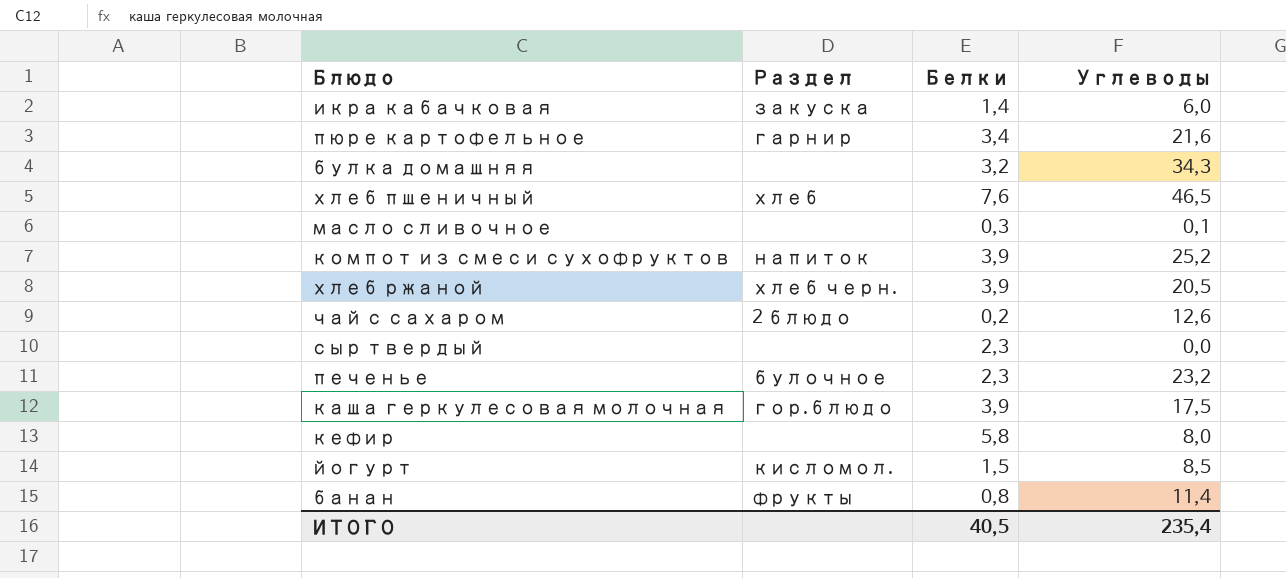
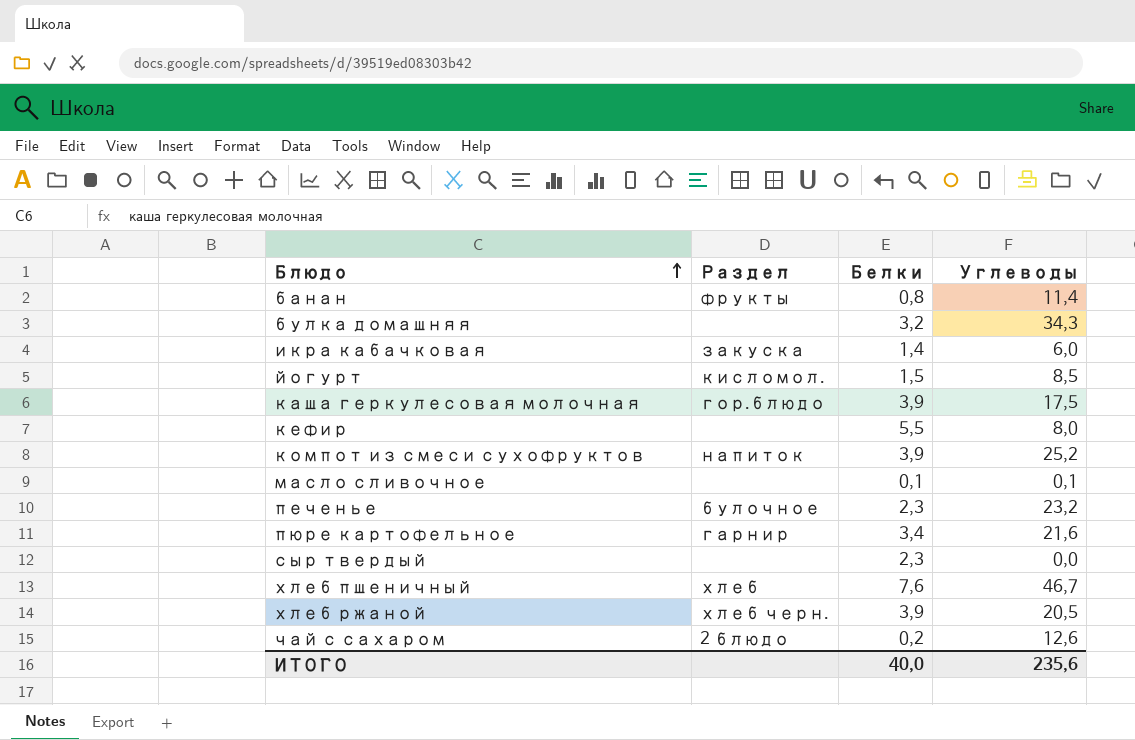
row order: none -> Блюдо ascending
кефир | Белки: 5,8 -> 5,5
масло сливочное | Белки: 0,3 -> 0,1
хлеб пшеничный | Углеводы: 46,5 -> 46,7
ИТОГО | Белки: 40,5 -> 40,0
ИТОГО | Углеводы: 235,4 -> 235,6

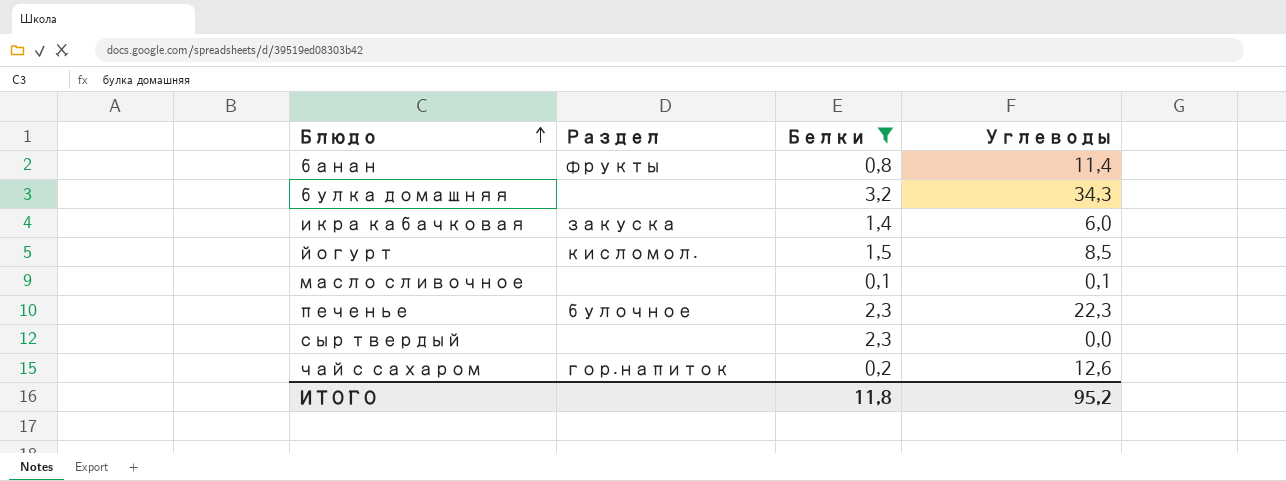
filter: none -> Белки <= 3,2
печенье | Углеводы: 23,2 -> 22,3
чай с сахаром | Раздел: 2 блюдо -> гор.напиток
ИТОГО | Белки: 40,0 -> 11,8
ИТОГО | Углеводы: 235,6 -> 95,2

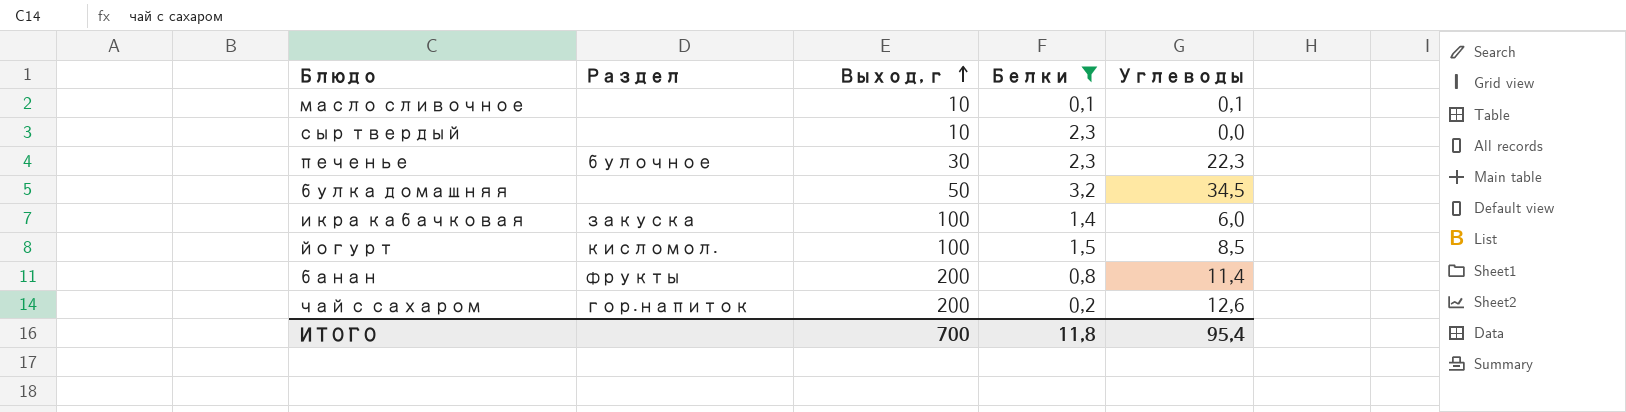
row order: Блюдо ascending -> Выход, г ascending
column Выход, г | position: none -> 3
булка домашняя | Углеводы: 34,3 -> 34,5
ИТОГО | Углеводы: 95,2 -> 95,4

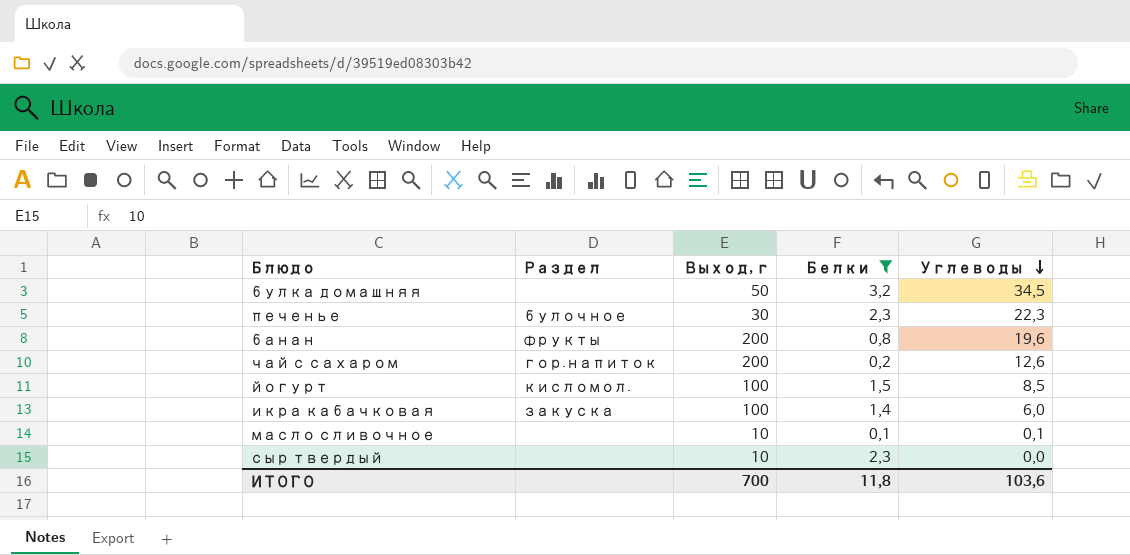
row order: Выход, г ascending -> Углеводы descending
банан | Углеводы: 11,4 -> 19,6
ИТОГО | Углеводы: 95,4 -> 103,6

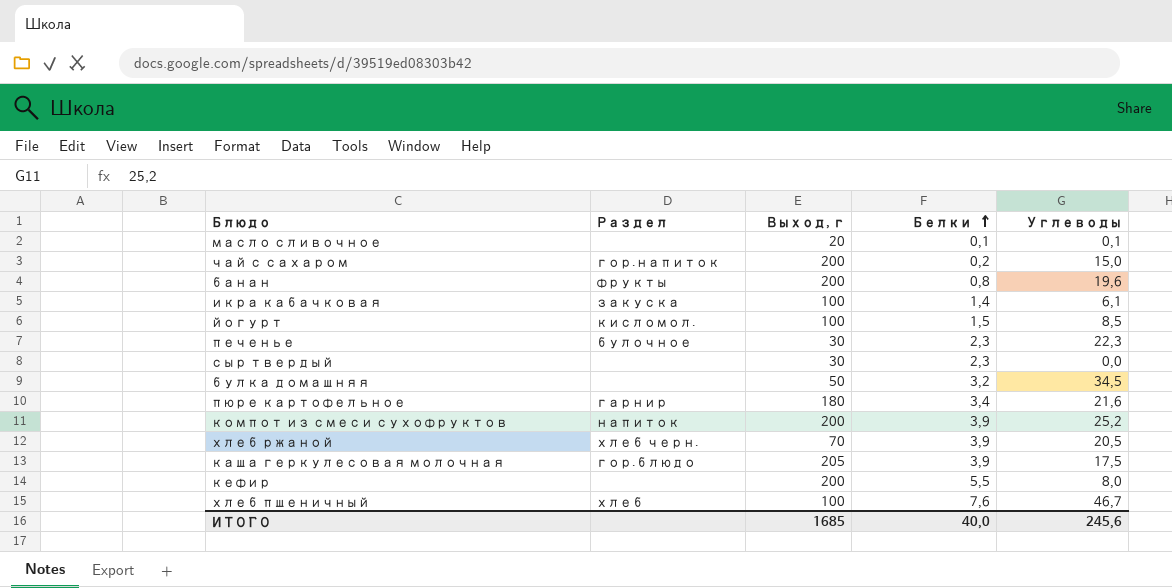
filter: Белки <= 3,2 -> none
row order: Углеводы descending -> Белки ascending
масло сливочное | Выход, г: 10 -> 20
чай с сахаром | Углеводы: 12,6 -> 15,0
икра кабачковая | Углеводы: 6,0 -> 6,1
сыр твердый | Выход, г: 10 -> 30
ИТОГО | Выход, г: 700 -> 1685
ИТОГО | Белки: 11,8 -> 40,0
ИТОГО | Углеводы: 103,6 -> 245,6

